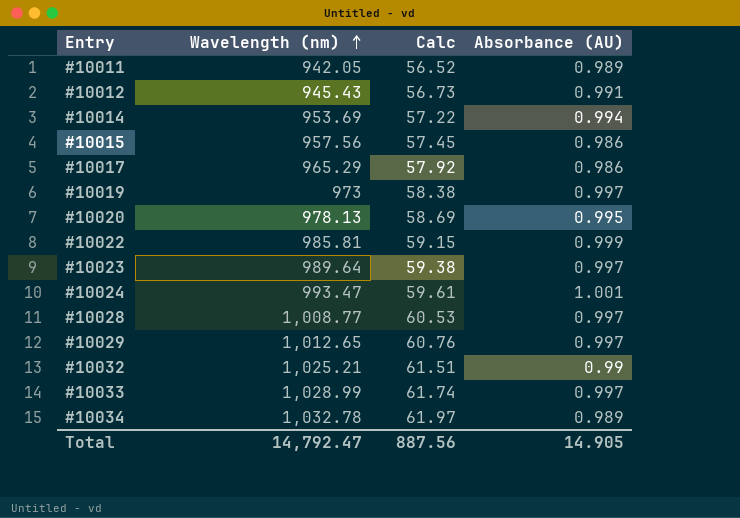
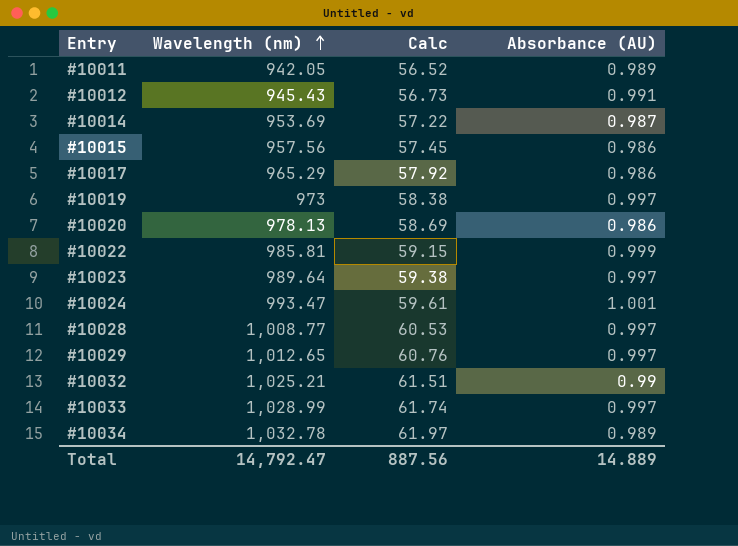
#10014 | Absorbance (AU): 0.994 -> 0.987
#10020 | Absorbance (AU): 0.995 -> 0.986
Total | Absorbance (AU): 14.905 -> 14.889

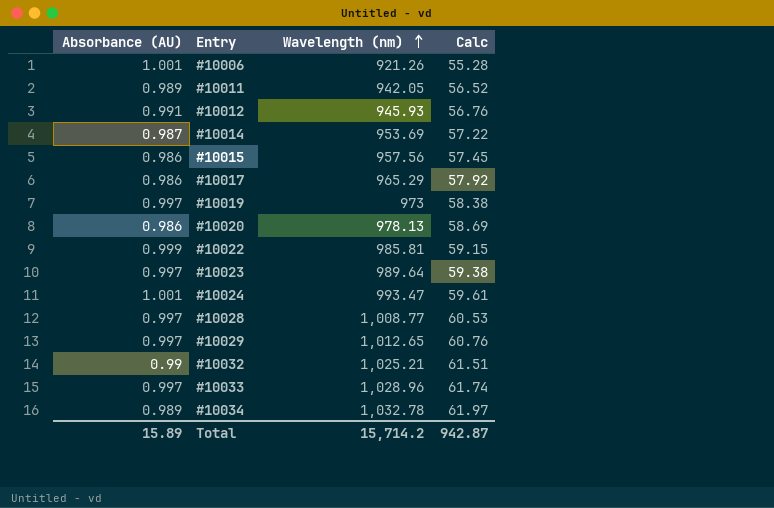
column Absorbance (AU) | position: 4 -> 1
row #10006: none -> 1.001 | 921.26 | 55.28
#10012 | Wavelength (nm): 945.43 -> 945.93
#10012 | Calc: 56.73 -> 56.76
#10033 | Wavelength (nm): 1,028.99 -> 1,028.96
Total | Absorbance (AU): 14.889 -> 15.89
Total | Wavelength (nm): 14,792.47 -> 15,714.2
Total | Calc: 887.56 -> 942.87

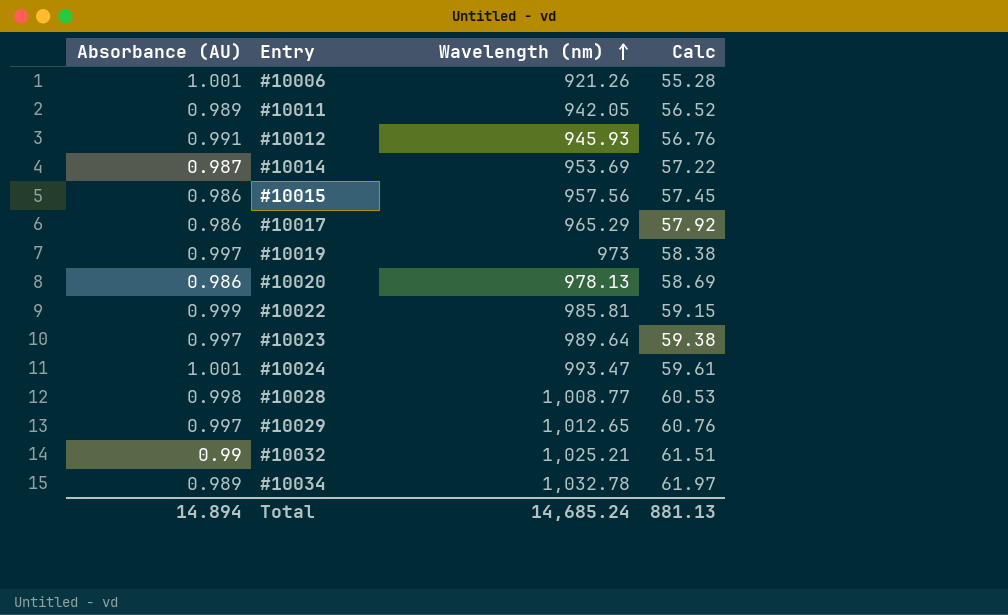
row #10033: 0.997 | 1,028.96 | 61.74 -> none
#10028 | Absorbance (AU): 0.997 -> 0.998
Total | Absorbance (AU): 15.89 -> 14.894
Total | Wavelength (nm): 15,714.2 -> 14,685.24
Total | Calc: 942.87 -> 881.13

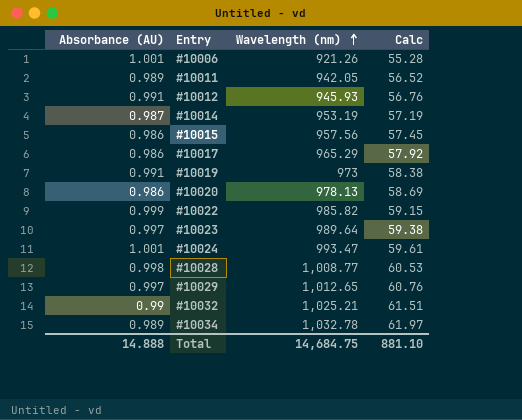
#10014 | Wavelength (nm): 953.69 -> 953.19
#10014 | Calc: 57.22 -> 57.19
#10019 | Absorbance (AU): 0.997 -> 0.991
#10022 | Wavelength (nm): 985.81 -> 985.82
Total | Absorbance (AU): 14.894 -> 14.888
Total | Wavelength (nm): 14,685.24 -> 14,684.75
Total | Calc: 881.13 -> 881.10

